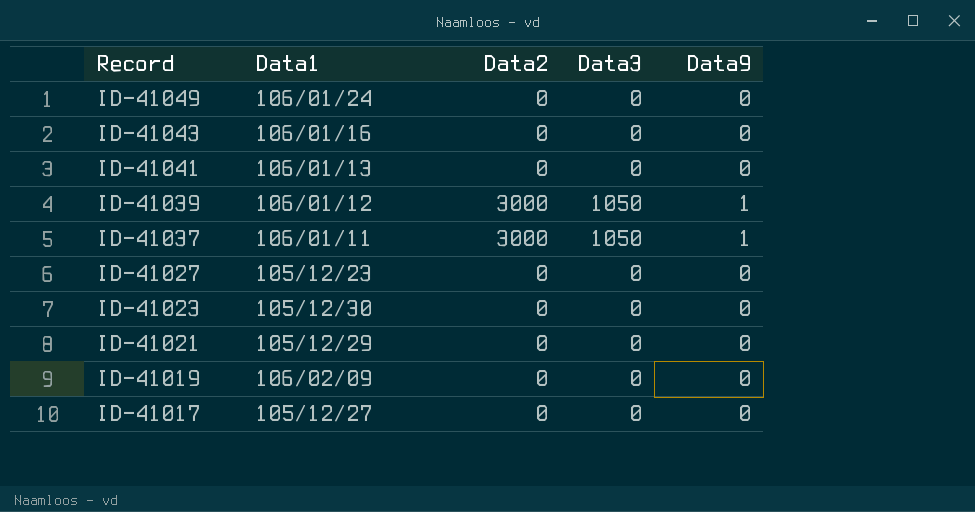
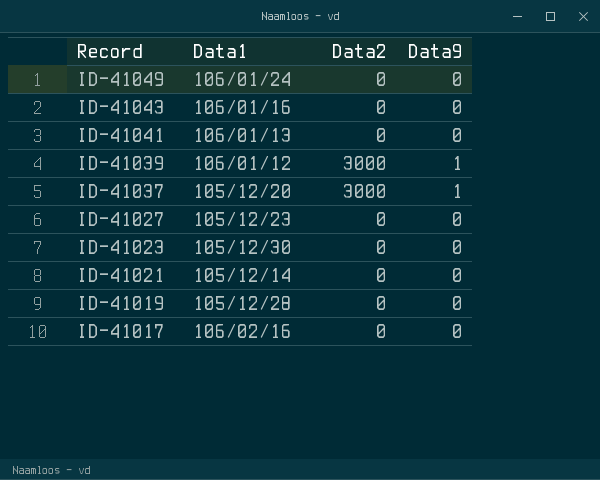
column Data3 | position: 4 -> none
ID-41037 | Data1: 106/01/11 -> 105/12/20
ID-41021 | Data1: 105/12/29 -> 105/12/14
ID-41019 | Data1: 106/02/09 -> 105/12/28
ID-41017 | Data1: 105/12/27 -> 106/02/16

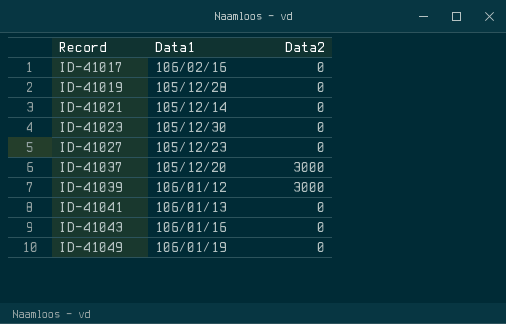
row order: Record descending -> Record ascending
column Data9 | position: 4 -> none
ID-41049 | Data1: 106/01/24 -> 106/01/19

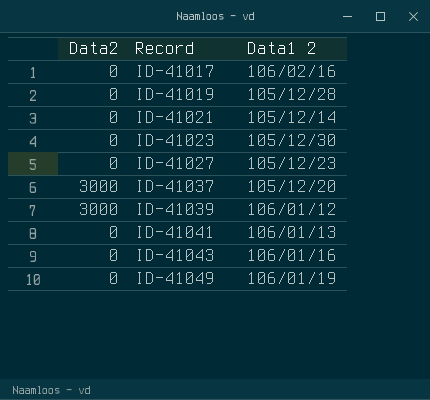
column Data2 | position: 3 -> 1
column name: Data1 -> Data1 2

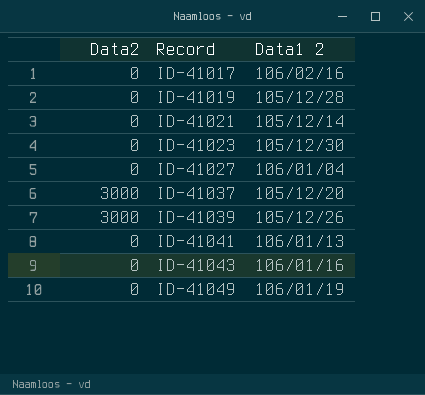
ID-41027 | Data1 2: 105/12/23 -> 106/01/04
ID-41039 | Data1 2: 106/01/12 -> 105/12/26

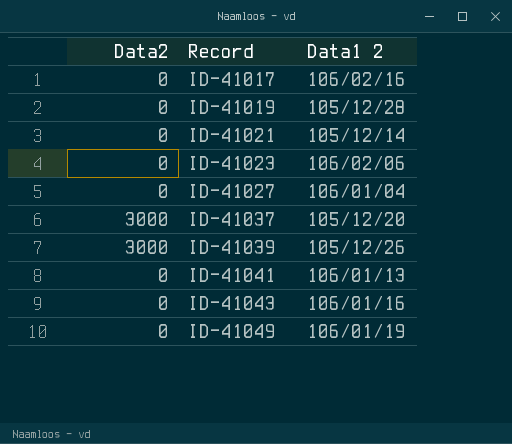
ID-41023 | Data1 2: 105/12/30 -> 106/02/06

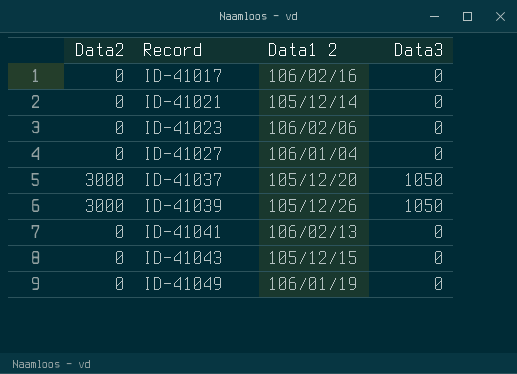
column Data3 | position: none -> 4
row ID-41019: 0 | 105/12/28 -> none
ID-41041 | Data1 2: 106/01/13 -> 106/02/13
ID-41043 | Data1 2: 106/01/16 -> 105/12/15

